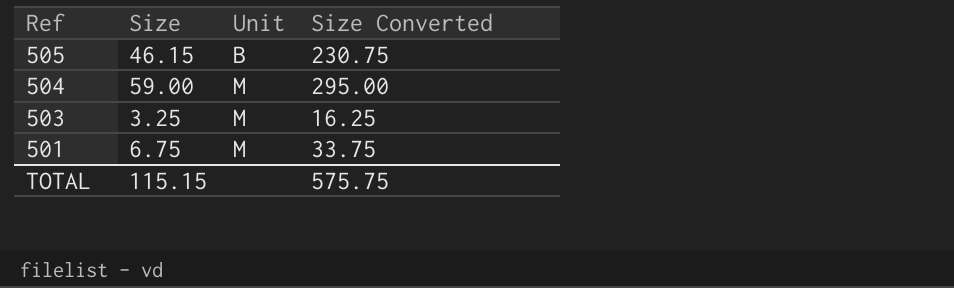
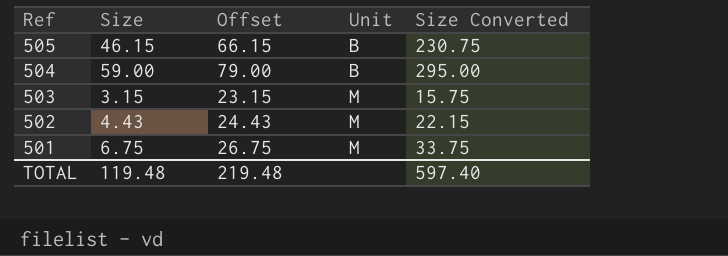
column Offset | formula: none -> [Size] + 20
504 | Unit: M -> B
503 | Size: 3.25 -> 3.15
503 | Size Converted: 16.25 -> 15.75
row 502: none -> 4.43 | 24.43 | M | 22.15
TOTAL | Size: 115.15 -> 119.48
TOTAL | Size Converted: 575.75 -> 597.40

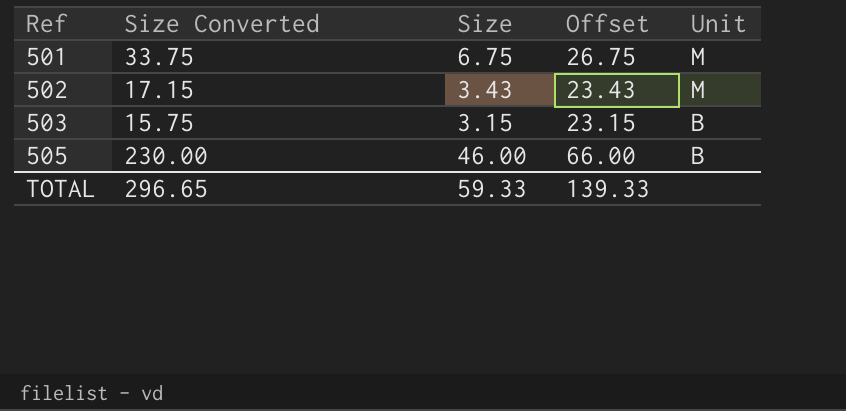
row order: Ref descending -> Ref ascending
column Size Converted | position: 5 -> 2
row 504: 59.00 | 79.00 | B | 295.00 -> none
502 | Size Converted: 22.15 -> 17.15
502 | Size: 4.43 -> 3.43
502 | Offset: 24.43 -> 23.43
503 | Unit: M -> B
505 | Size Converted: 230.75 -> 230.00
505 | Size: 46.15 -> 46.00
505 | Offset: 66.15 -> 66.00
TOTAL | Size Converted: 597.40 -> 296.65
TOTAL | Size: 119.48 -> 59.33
TOTAL | Offset: 219.48 -> 139.33

